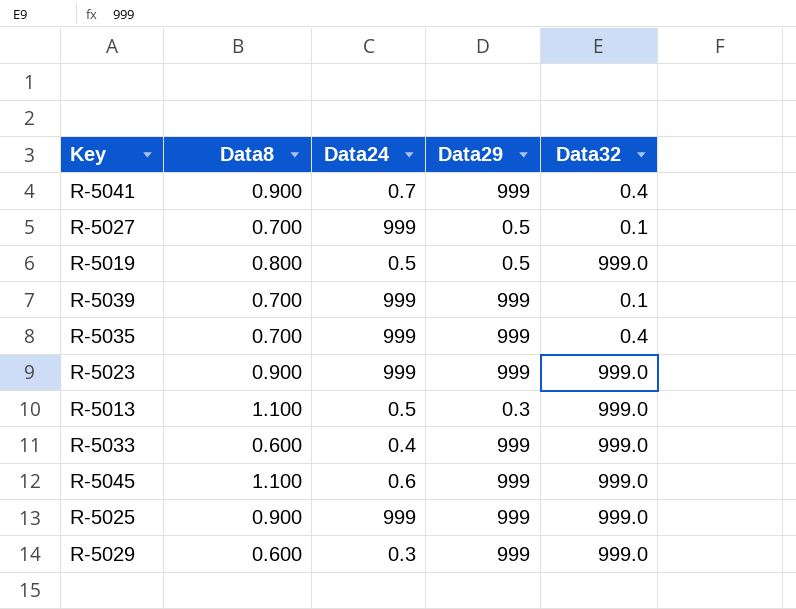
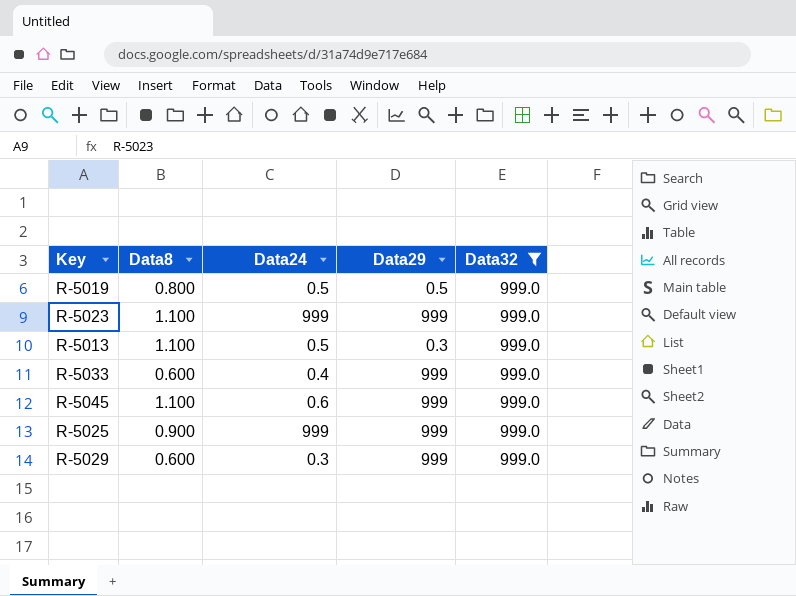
filter: none -> Data32 = 999.0
R-5023 | Data8: 0.900 -> 1.100

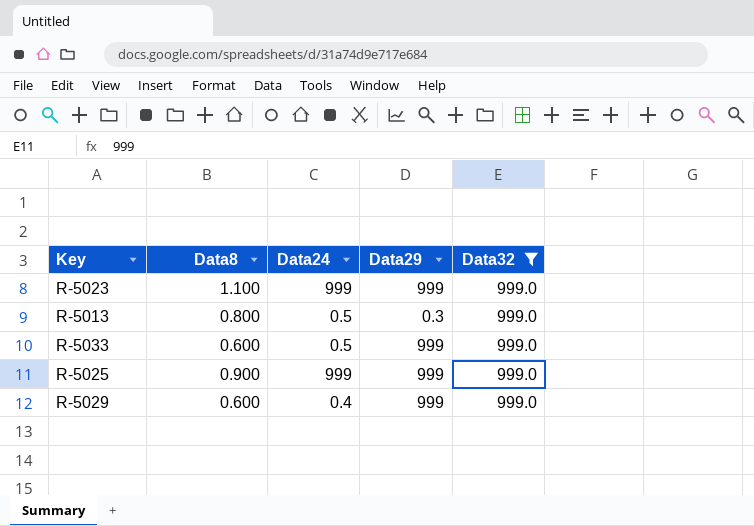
row R-5019: 0.800 | 0.5 | 0.5 | 999.0 -> none
row R-5045: 1.100 | 0.6 | 999 | 999.0 -> none
R-5013 | Data8: 1.100 -> 0.800
R-5033 | Data24: 0.4 -> 0.5
R-5029 | Data24: 0.3 -> 0.4

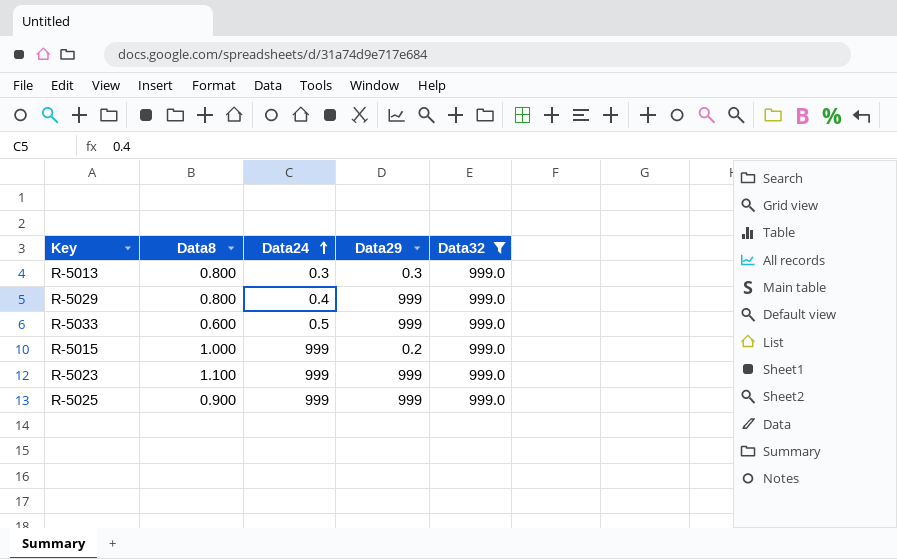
row order: none -> Data24 ascending
R-5013 | Data24: 0.5 -> 0.3
R-5029 | Data8: 0.600 -> 0.800
row R-5015: none -> 1.000 | 999 | 0.2 | 999.0

